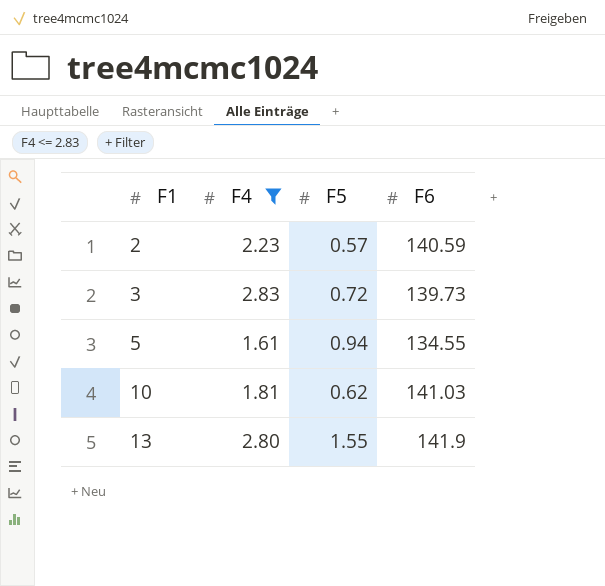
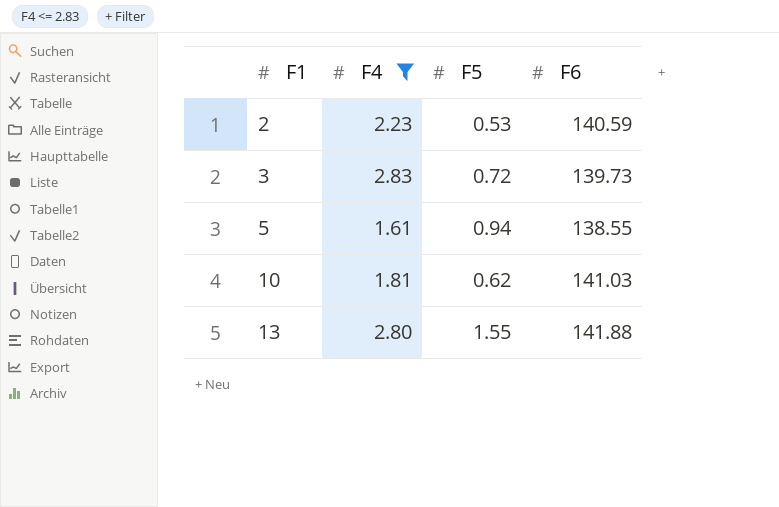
2 | F5: 0.57 -> 0.53
5 | F6: 134.55 -> 138.55
13 | F6: 141.9 -> 141.88

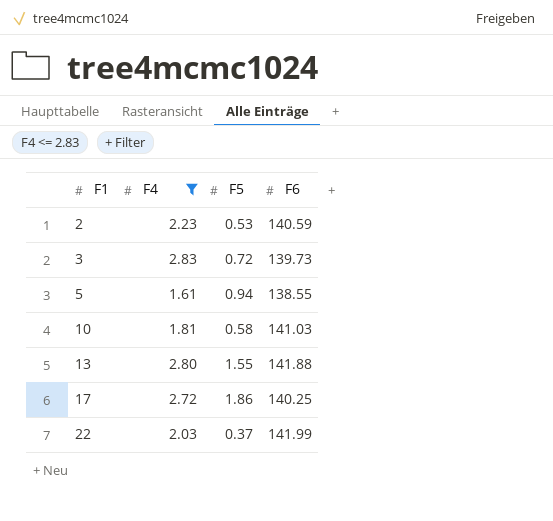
10 | F5: 0.62 -> 0.58
row 17: none -> 2.72 | 1.86 | 140.25
row 22: none -> 2.03 | 0.37 | 141.99

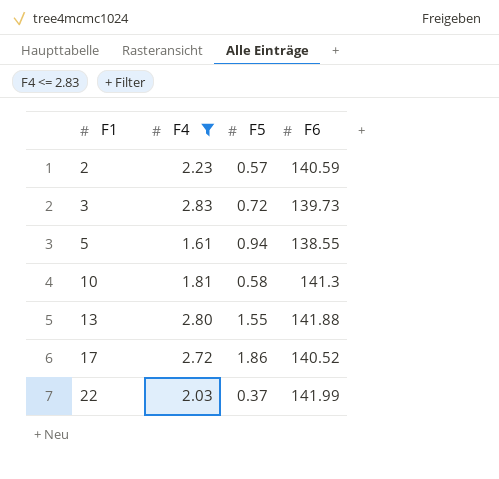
2 | F5: 0.53 -> 0.57
10 | F6: 141.03 -> 141.3
17 | F6: 140.25 -> 140.52

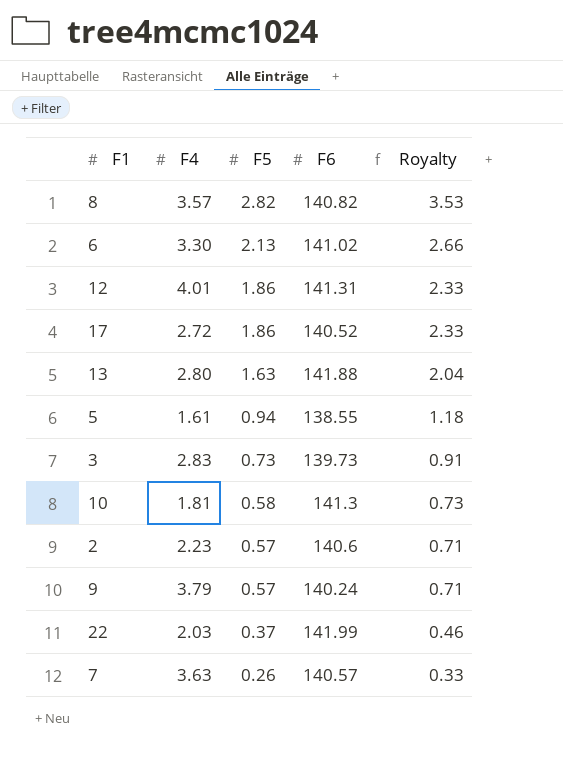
filter: F4 <= 2.83 -> none
row order: F1 ascending -> F5 descending
column Royalty | formula: none -> [F5] * 1.25
13 | F5: 1.55 -> 1.63
3 | F5: 0.72 -> 0.73
2 | F6: 140.59 -> 140.6

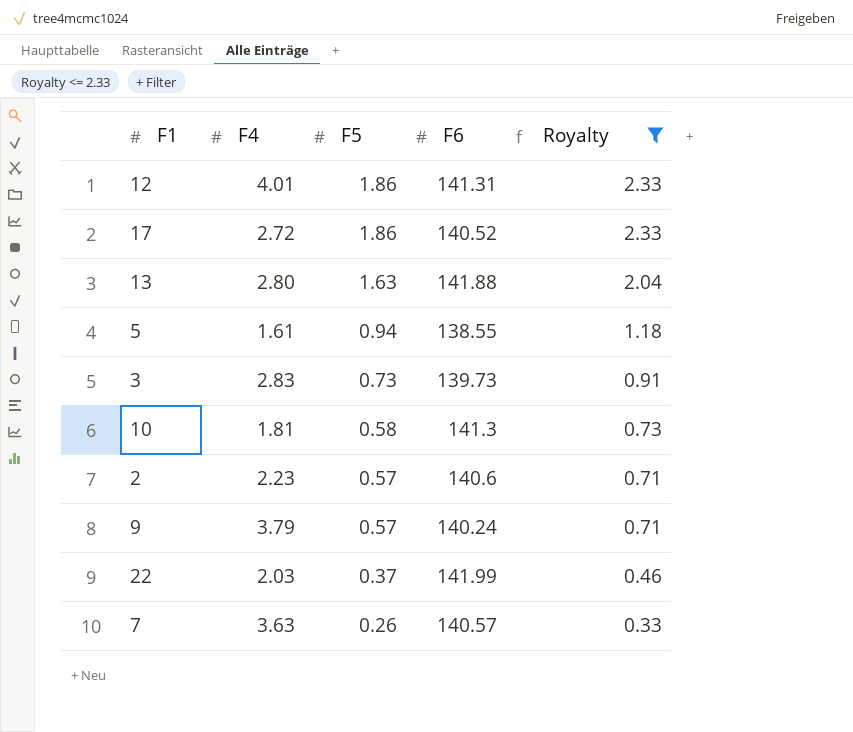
filter: none -> Royalty <= 2.33

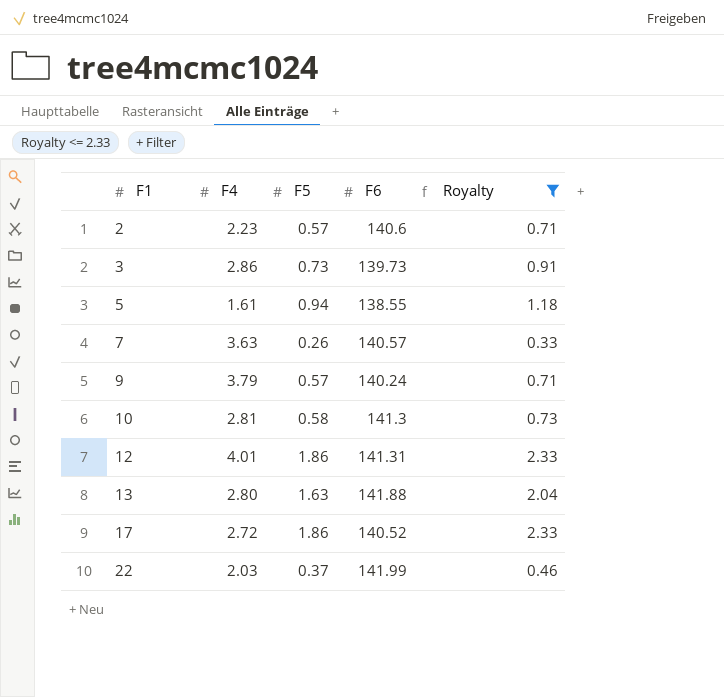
row order: F5 descending -> F1 ascending
3 | F4: 2.83 -> 2.86
10 | F4: 1.81 -> 2.81

